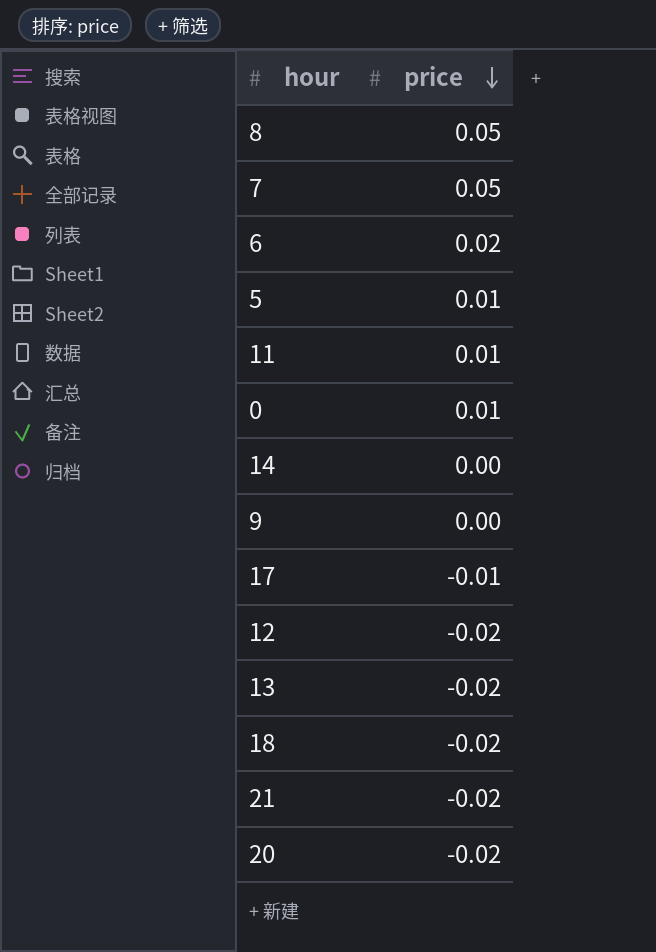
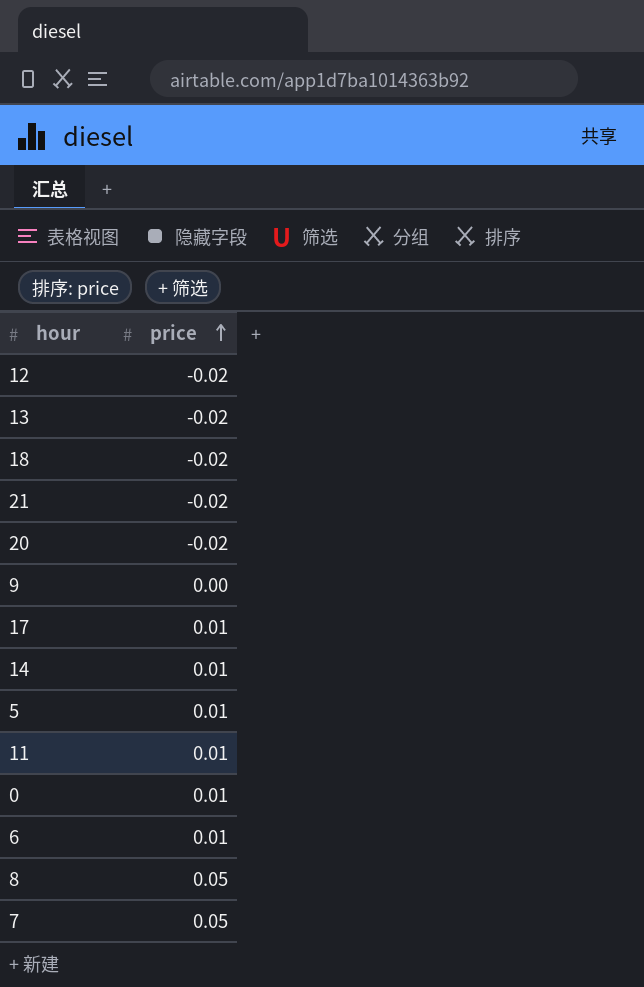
row order: price descending -> price ascending
17 | price: -0.01 -> 0.01
14 | price: 0.00 -> 0.01
6 | price: 0.02 -> 0.01

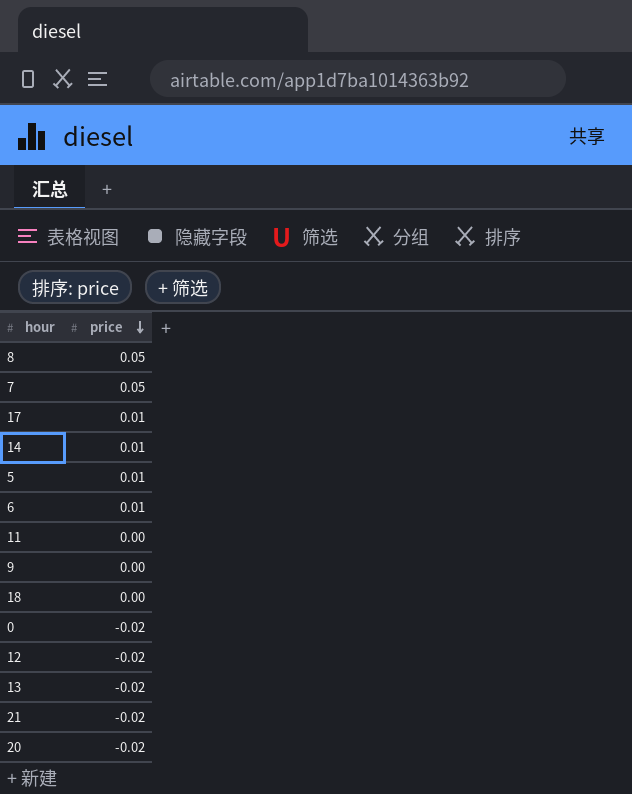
row order: price ascending -> price descending
11 | price: 0.01 -> 0.00
18 | price: -0.02 -> 0.00
0 | price: 0.01 -> -0.02

